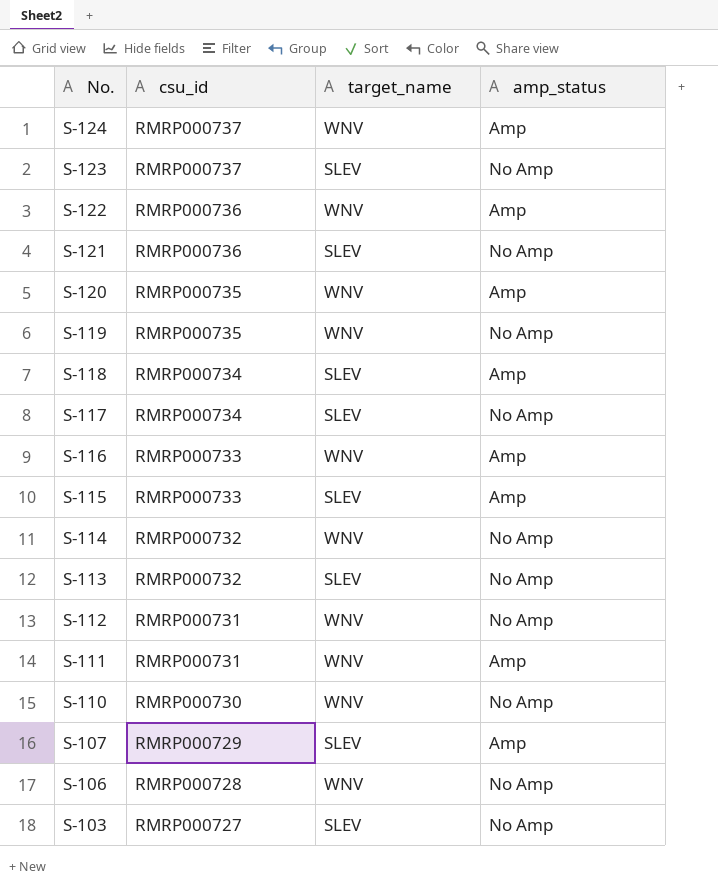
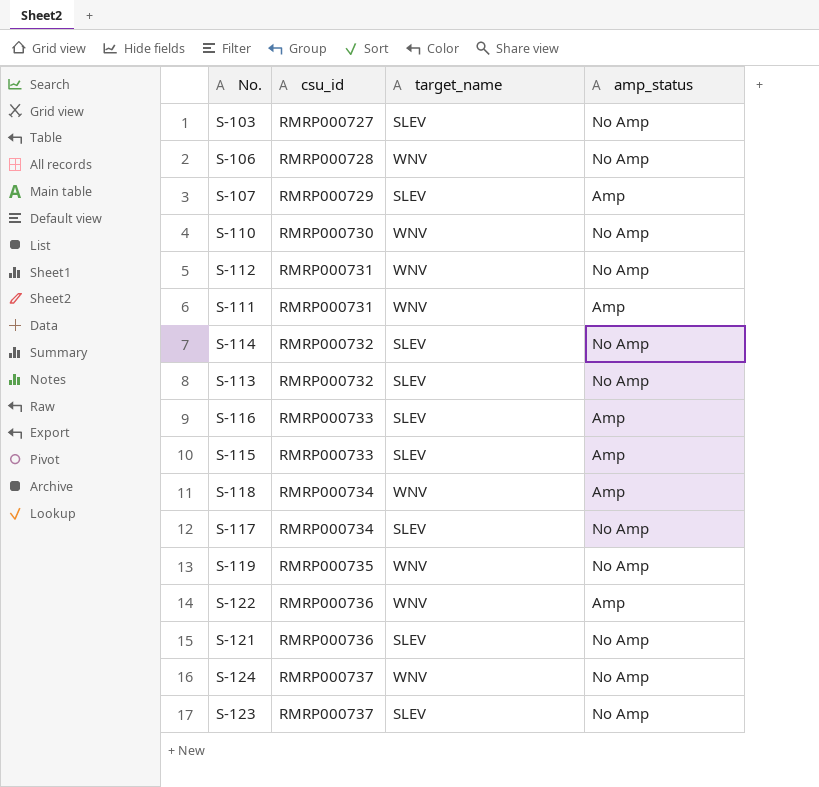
row order: No. descending -> csu_id ascending
row S-120: RMRP000735 | WNV | Amp -> none
S-114 | target_name: WNV -> SLEV
S-116 | target_name: WNV -> SLEV
S-118 | target_name: SLEV -> WNV
S-124 | amp_status: Amp -> No Amp

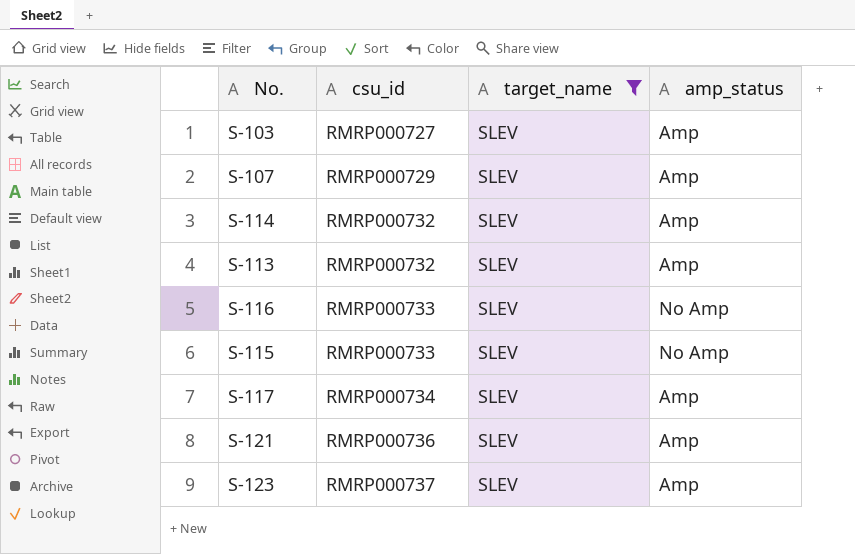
filter: none -> target_name = SLEV
S-103 | amp_status: No Amp -> Amp
S-114 | amp_status: No Amp -> Amp
S-113 | amp_status: No Amp -> Amp
S-116 | amp_status: Amp -> No Amp
S-115 | amp_status: Amp -> No Amp
S-117 | amp_status: No Amp -> Amp
S-121 | amp_status: No Amp -> Amp
S-123 | amp_status: No Amp -> Amp

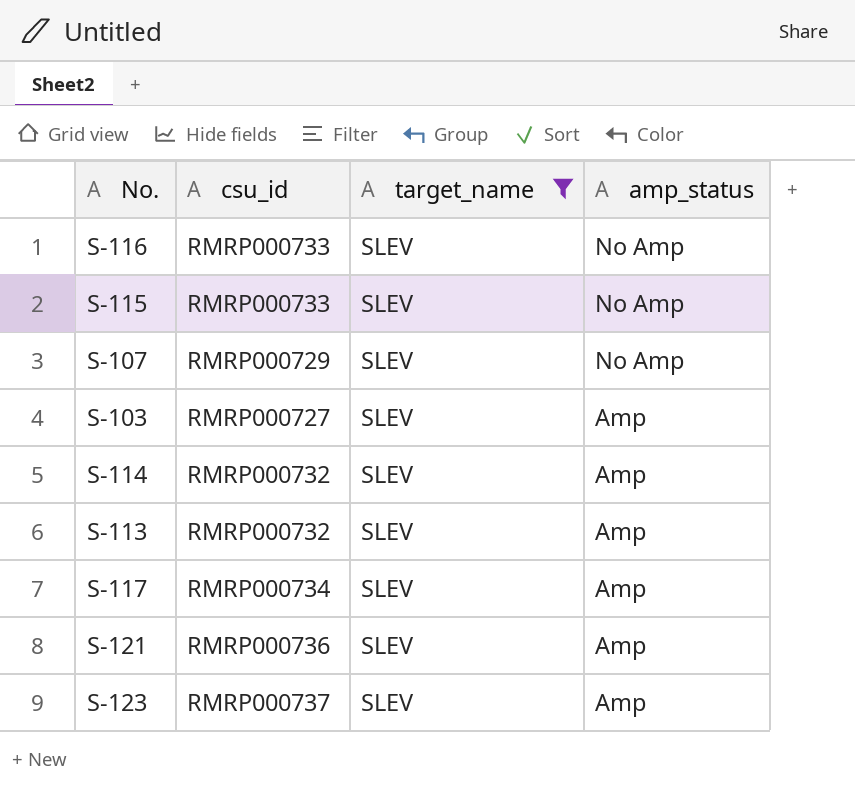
row order: csu_id ascending -> amp_status descending
S-107 | amp_status: Amp -> No Amp

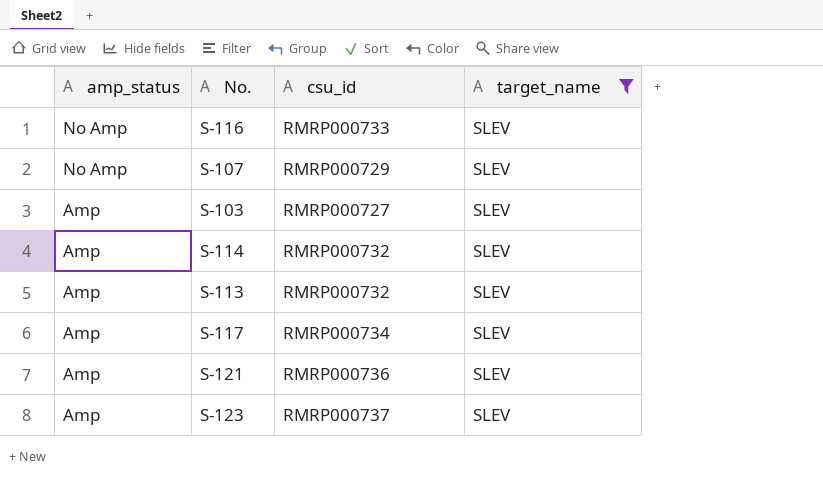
column amp_status | position: 4 -> 1
row S-115: RMRP000733 | SLEV | No Amp -> none

